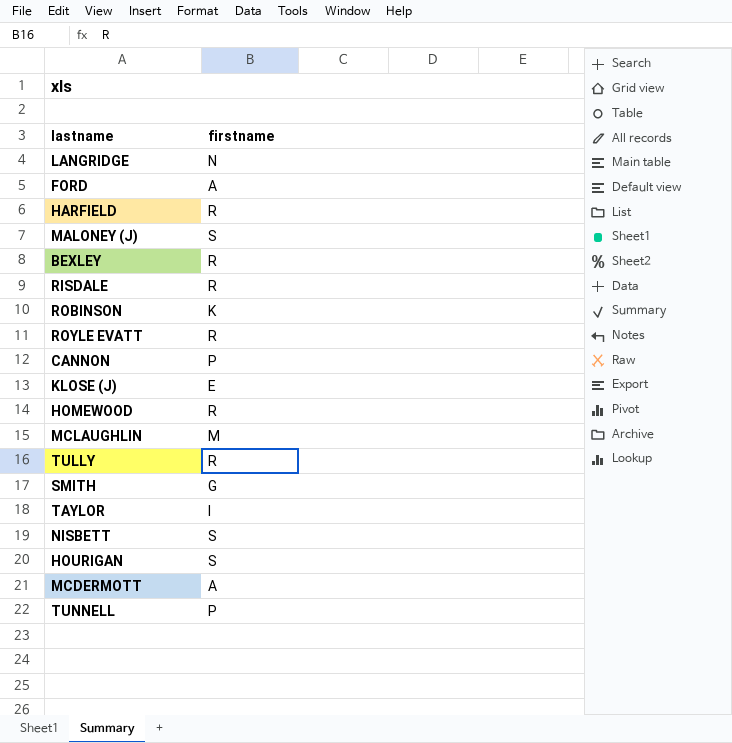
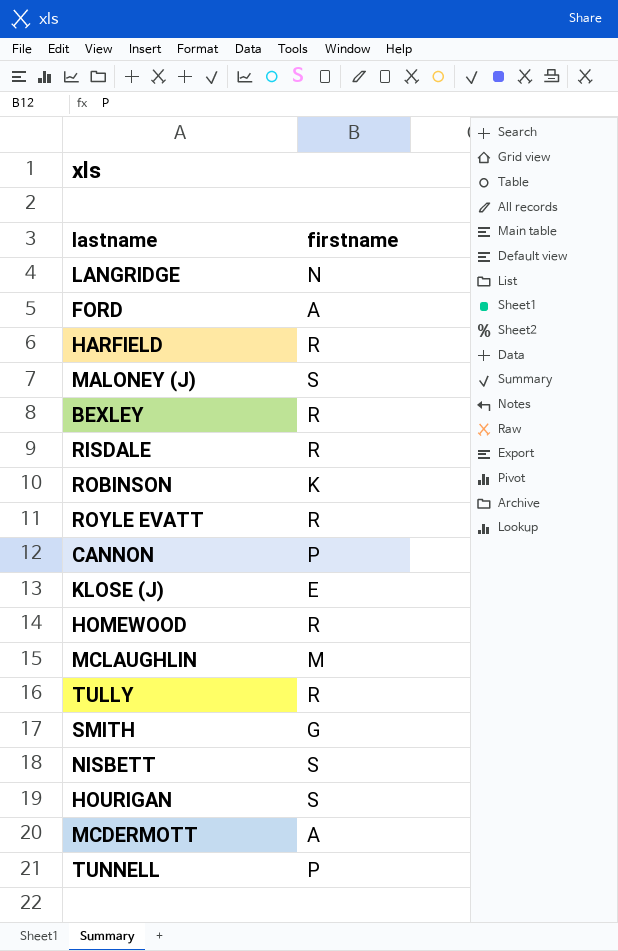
row TAYLOR: I -> none

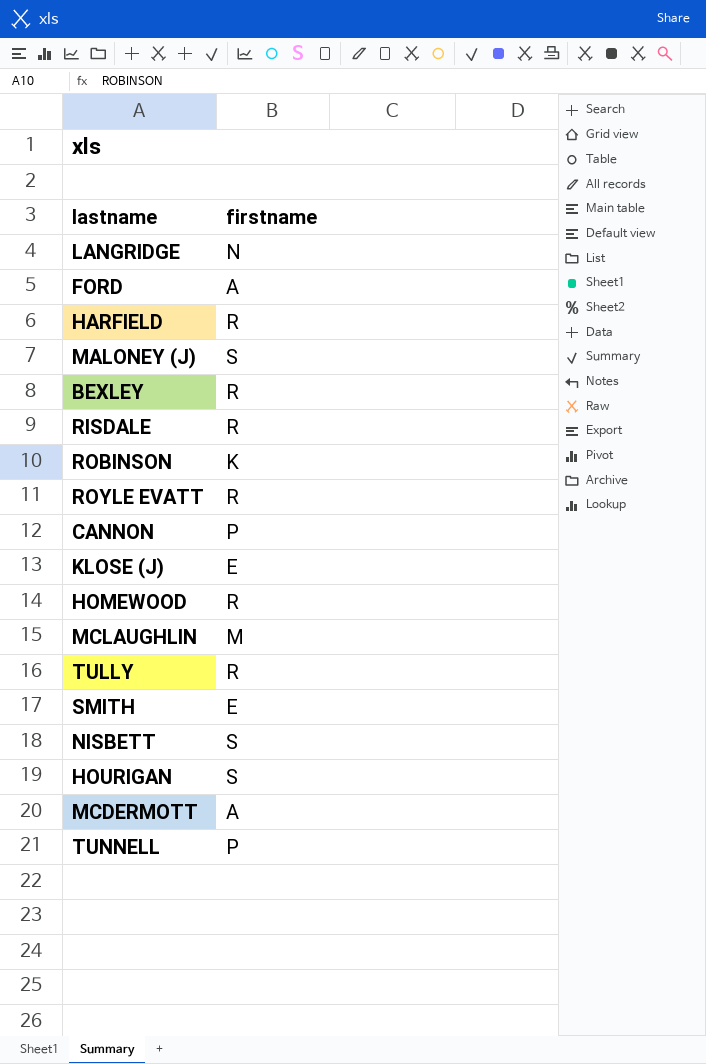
SMITH | firstname: G -> E

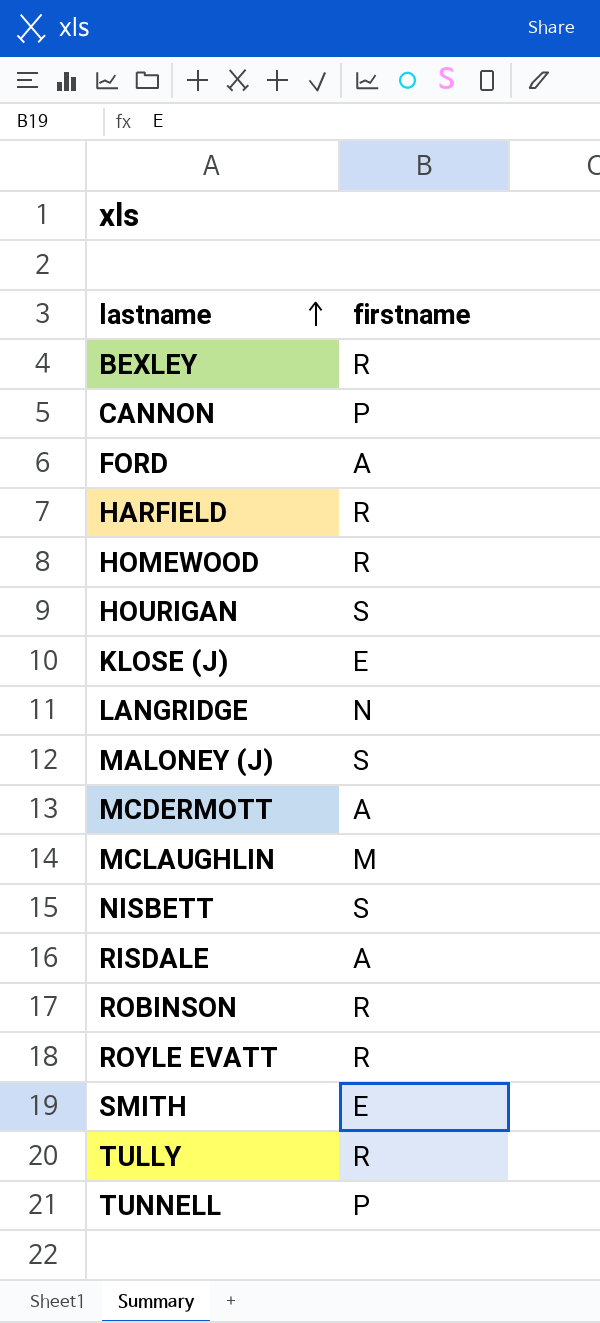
row order: none -> lastname ascending
RISDALE | firstname: R -> A
ROBINSON | firstname: K -> R

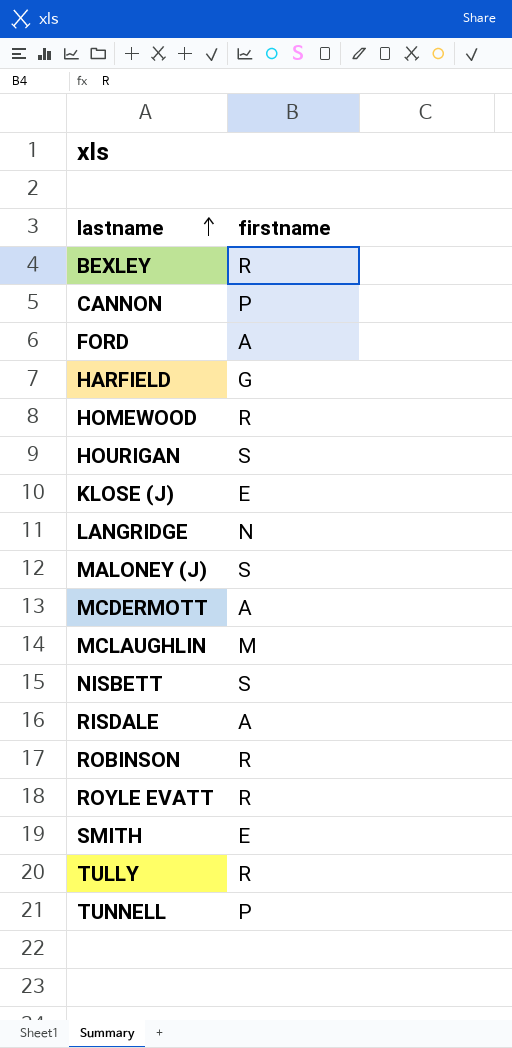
HARFIELD | firstname: R -> G

